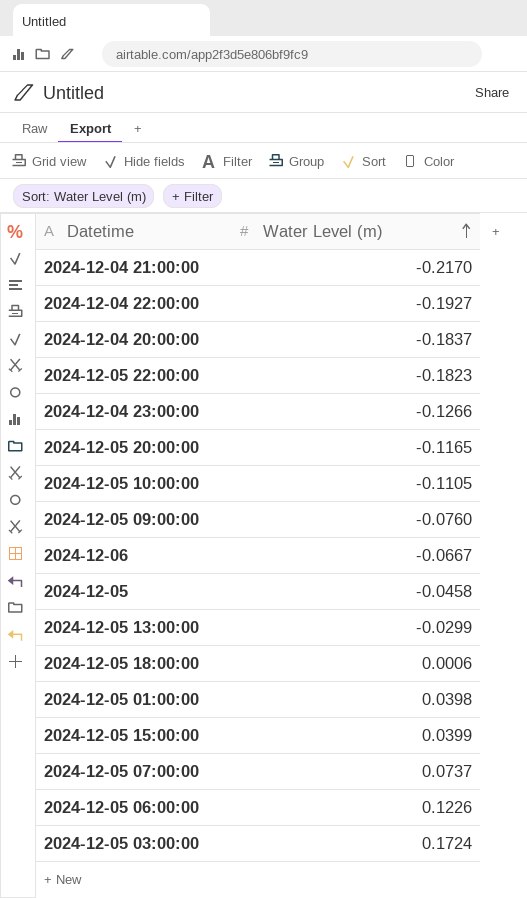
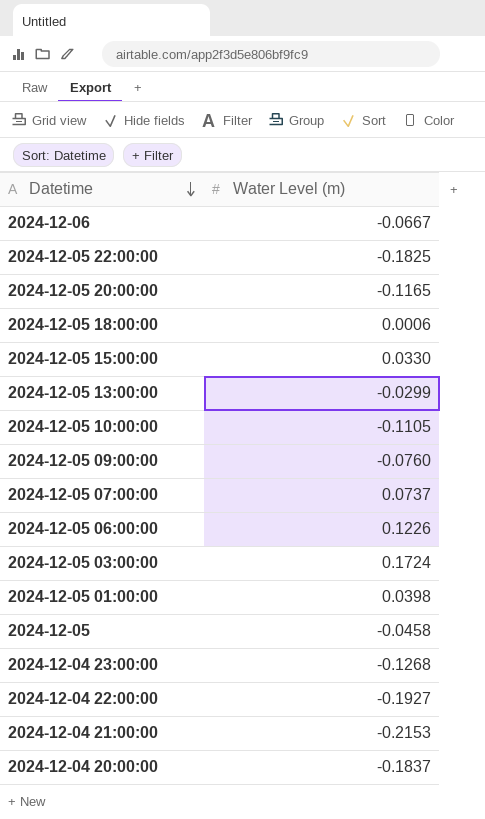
row order: Water Level (m) ascending -> Datetime descending
2024-12-05 22:00:00 | Water Level (m): -0.1823 -> -0.1825
2024-12-05 15:00:00 | Water Level (m): 0.0399 -> 0.0330
2024-12-04 23:00:00 | Water Level (m): -0.1266 -> -0.1268
2024-12-04 21:00:00 | Water Level (m): -0.2170 -> -0.2153

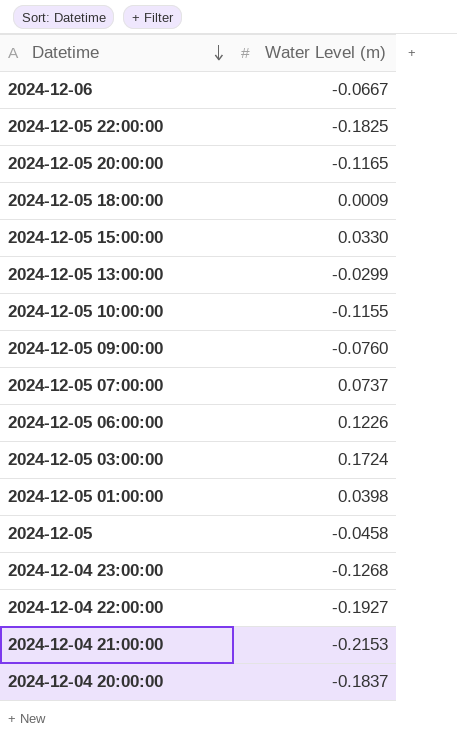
2024-12-05 18:00:00 | Water Level (m): 0.0006 -> 0.0009
2024-12-05 10:00:00 | Water Level (m): -0.1105 -> -0.1155

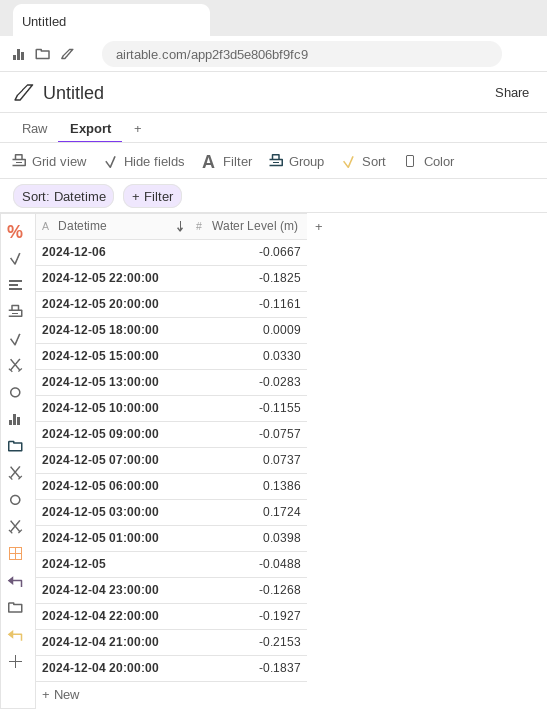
2024-12-05 20:00:00 | Water Level (m): -0.1165 -> -0.1161
2024-12-05 13:00:00 | Water Level (m): -0.0299 -> -0.0283
2024-12-05 09:00:00 | Water Level (m): -0.0760 -> -0.0757
2024-12-05 06:00:00 | Water Level (m): 0.1226 -> 0.1386
2024-12-05 | Water Level (m): -0.0458 -> -0.0488

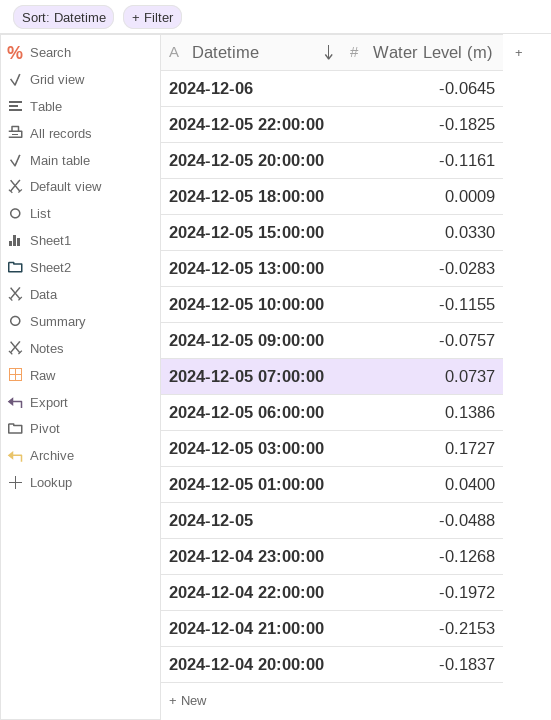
2024-12-06 | Water Level (m): -0.0667 -> -0.0645
2024-12-05 03:00:00 | Water Level (m): 0.1724 -> 0.1727
2024-12-05 01:00:00 | Water Level (m): 0.0398 -> 0.0400
2024-12-04 22:00:00 | Water Level (m): -0.1927 -> -0.1972

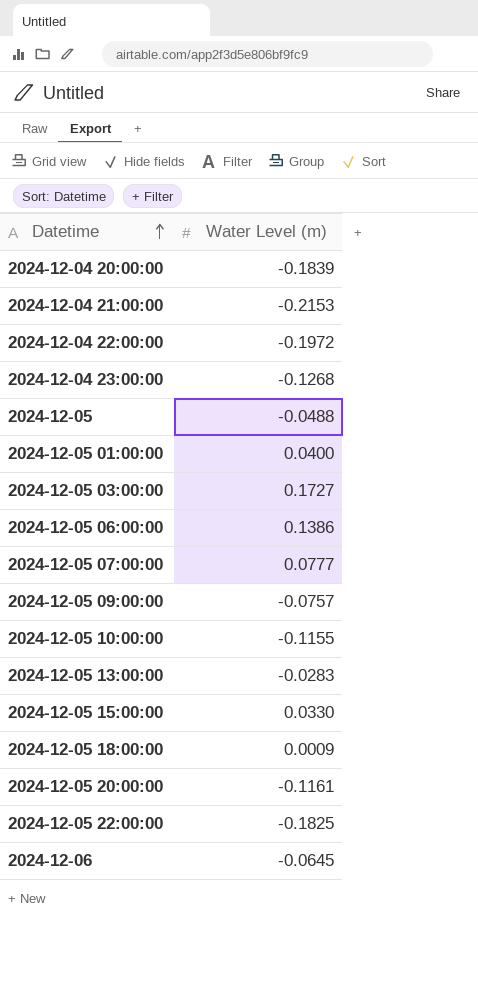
row order: Datetime descending -> Datetime ascending
2024-12-04 20:00:00 | Water Level (m): -0.1837 -> -0.1839
2024-12-05 07:00:00 | Water Level (m): 0.0737 -> 0.0777

